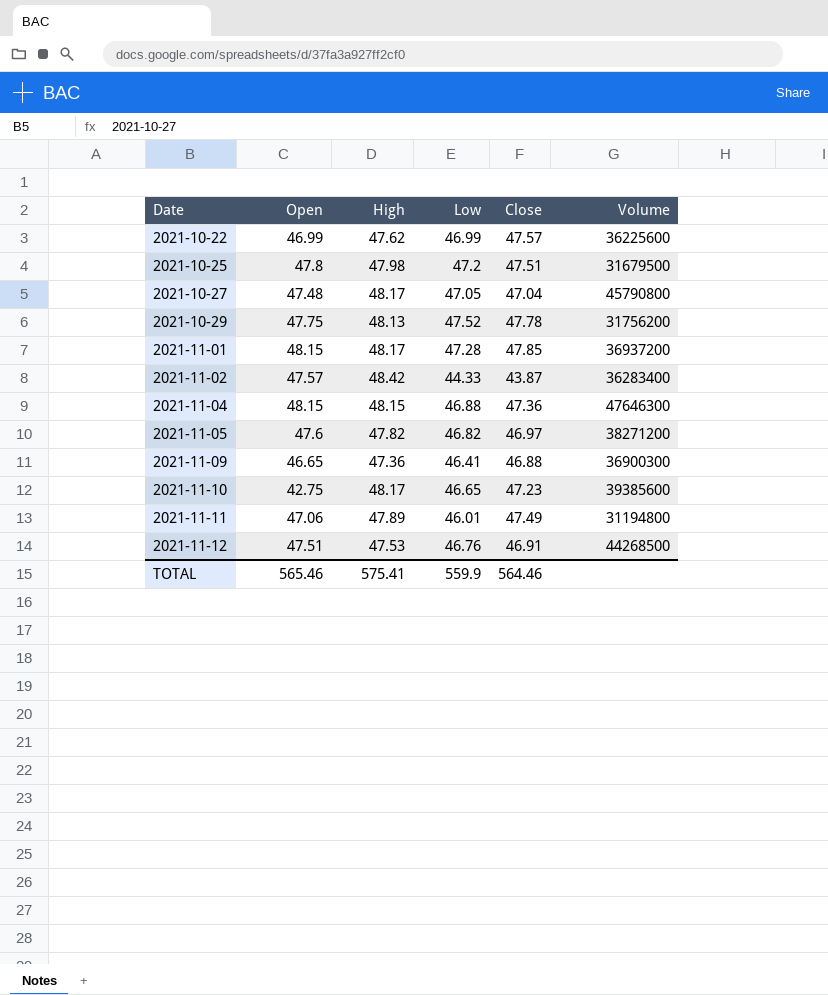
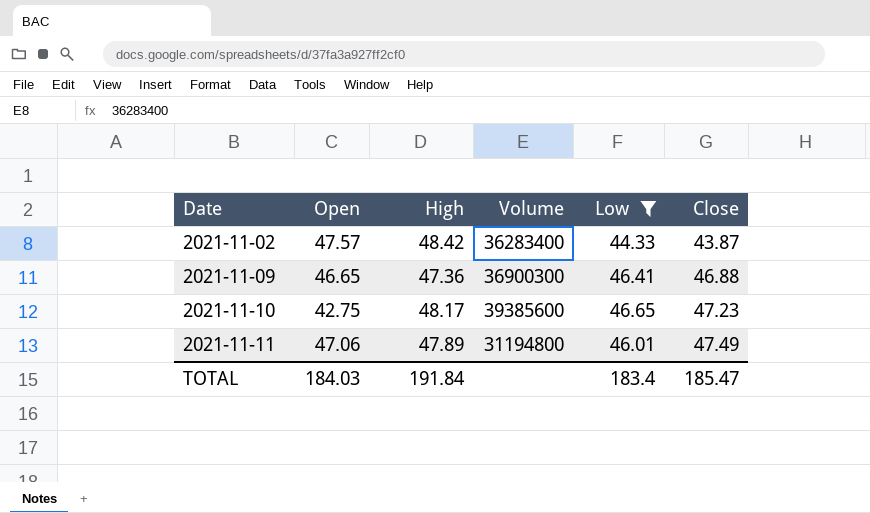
filter: none -> Low <= 46.65
column Volume | position: 6 -> 4
TOTAL | Open: 565.46 -> 184.03
TOTAL | High: 575.41 -> 191.84
TOTAL | Low: 559.9 -> 183.4
TOTAL | Close: 564.46 -> 185.47

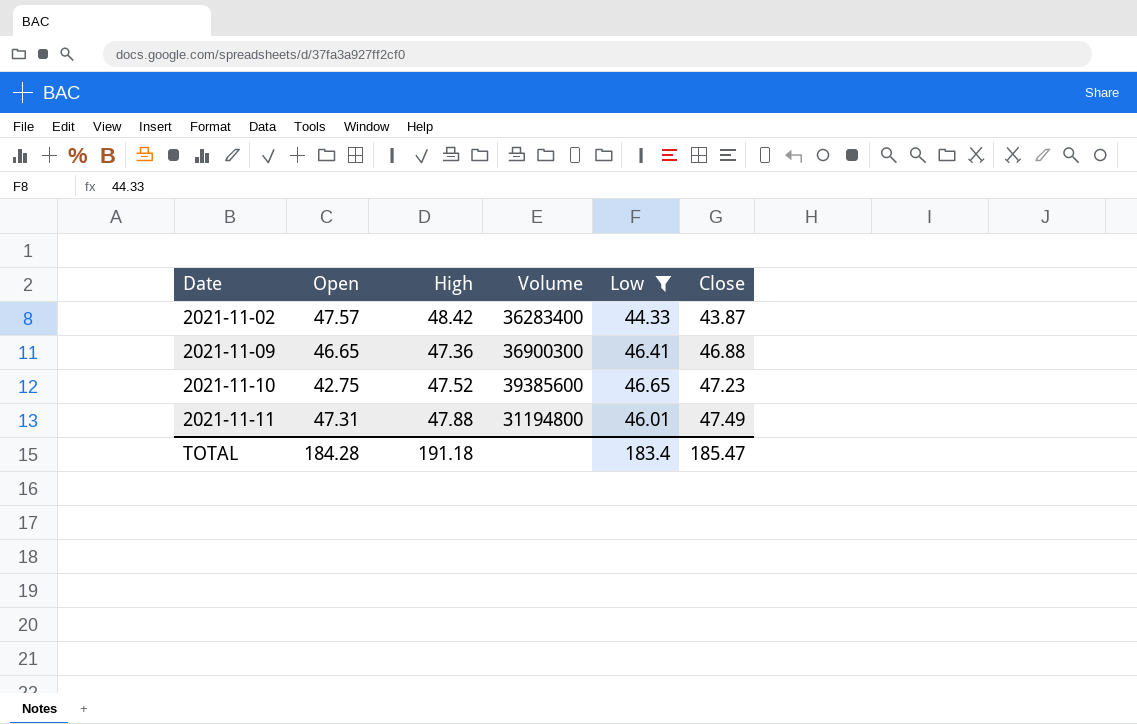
2021-11-10 | High: 48.17 -> 47.52
2021-11-11 | Open: 47.06 -> 47.31
2021-11-11 | High: 47.89 -> 47.88
TOTAL | Open: 184.03 -> 184.28
TOTAL | High: 191.84 -> 191.18

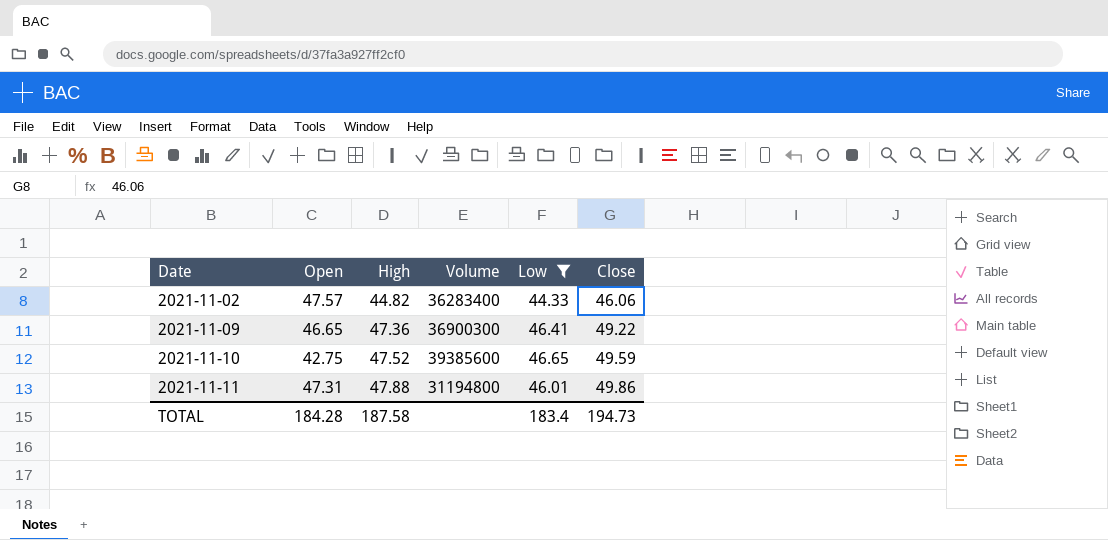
2021-11-02 | High: 48.42 -> 44.82
2021-11-02 | Close: 43.87 -> 46.06
2021-11-09 | Close: 46.88 -> 49.22
2021-11-10 | Close: 47.23 -> 49.59
2021-11-11 | Close: 47.49 -> 49.86
TOTAL | High: 191.18 -> 187.58
TOTAL | Close: 185.47 -> 194.73

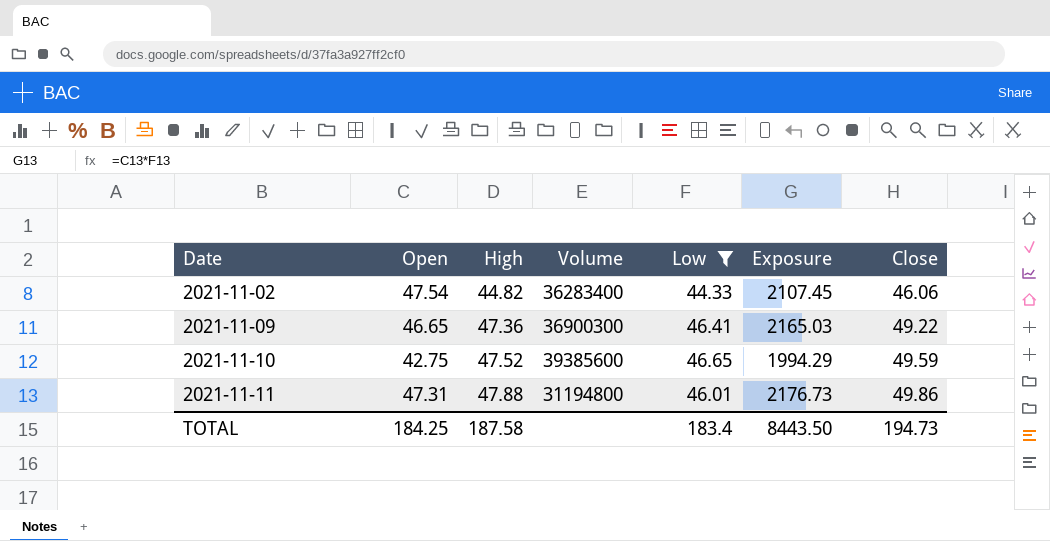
column Exposure | formula: none -> [Open] * [Low]
2021-11-02 | Open: 47.57 -> 47.54
TOTAL | Open: 184.28 -> 184.25

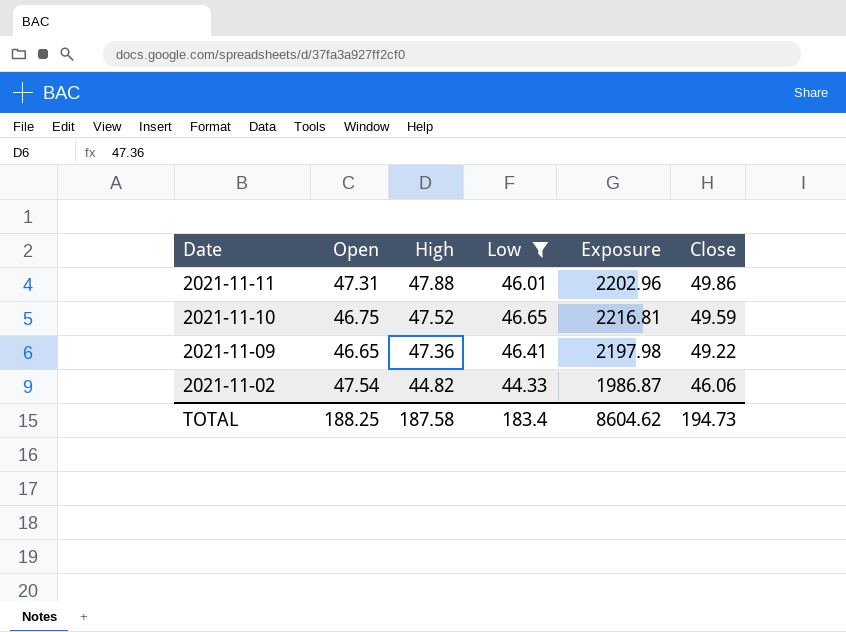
row order: Date ascending -> Date descending
column Volume | position: 4 -> none
column Exposure | formula: [Open] * [Low] -> [High] * [Low]
2021-11-10 | Open: 42.75 -> 46.75
TOTAL | Open: 184.25 -> 188.25
TOTAL | Exposure: 8443.50 -> 8604.62

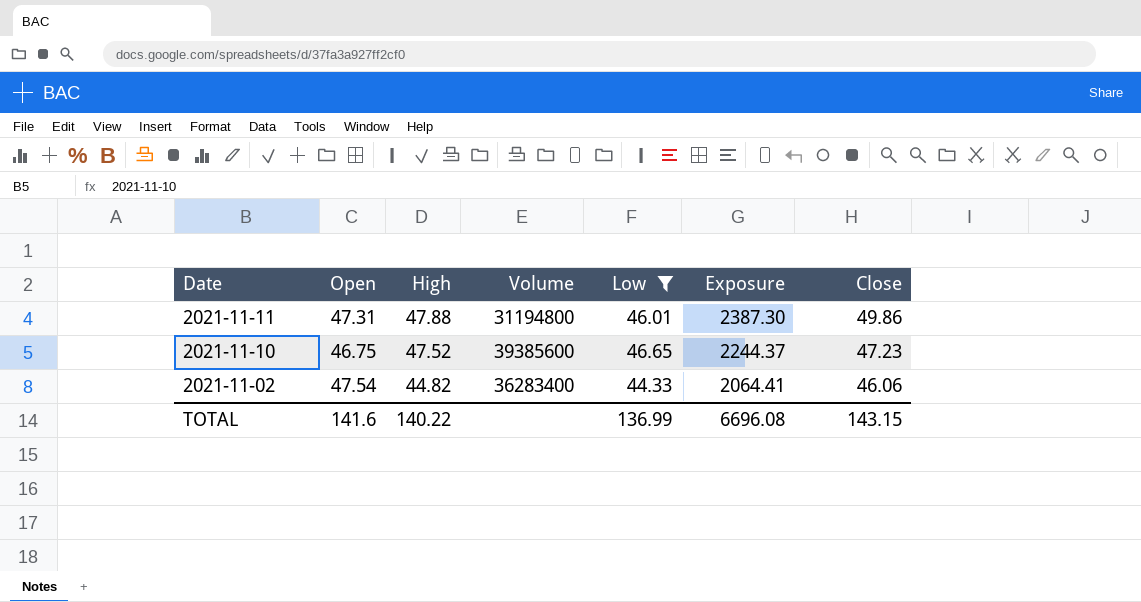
column Volume | position: none -> 4
column Exposure | formula: [High] * [Low] -> [High] * [Close]
row 2021-11-09: 46.65 | 47.36 | 46.41 | 2197.98 | 49.22 -> none
2021-11-10 | Close: 49.59 -> 47.23
TOTAL | Open: 188.25 -> 141.6
TOTAL | High: 187.58 -> 140.22
TOTAL | Low: 183.4 -> 136.99
TOTAL | Exposure: 8604.62 -> 6696.08
TOTAL | Close: 194.73 -> 143.15

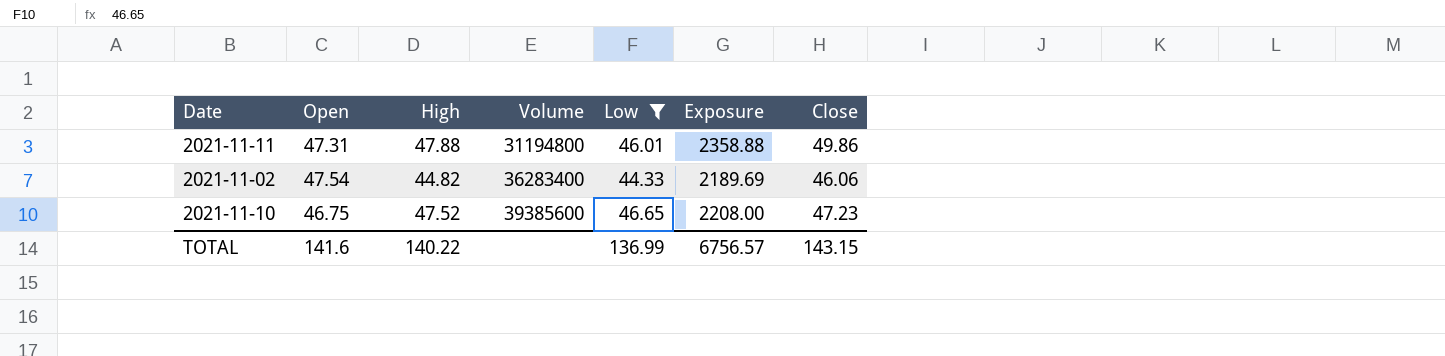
row order: Date descending -> Volume ascending
column Exposure | formula: [High] * [Close] -> [Open] * [Close]
TOTAL | Exposure: 6696.08 -> 6756.57

